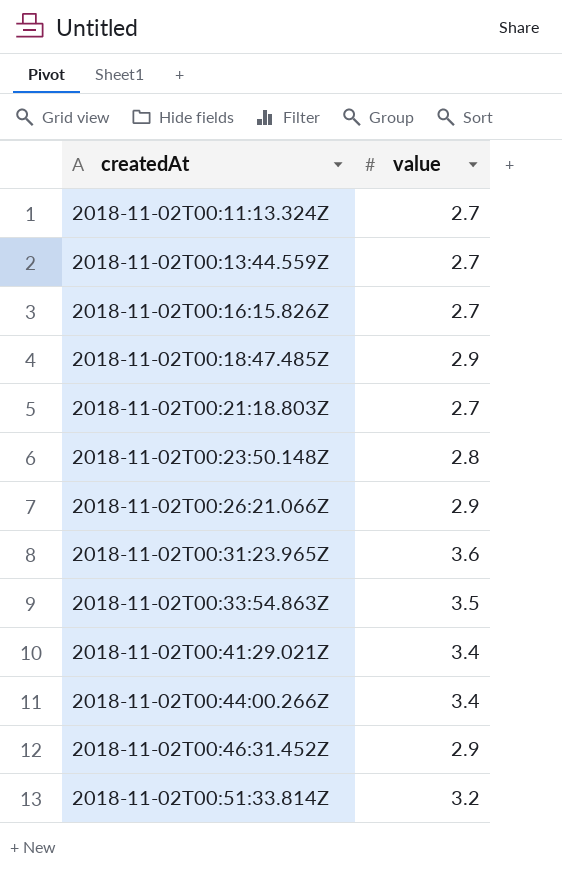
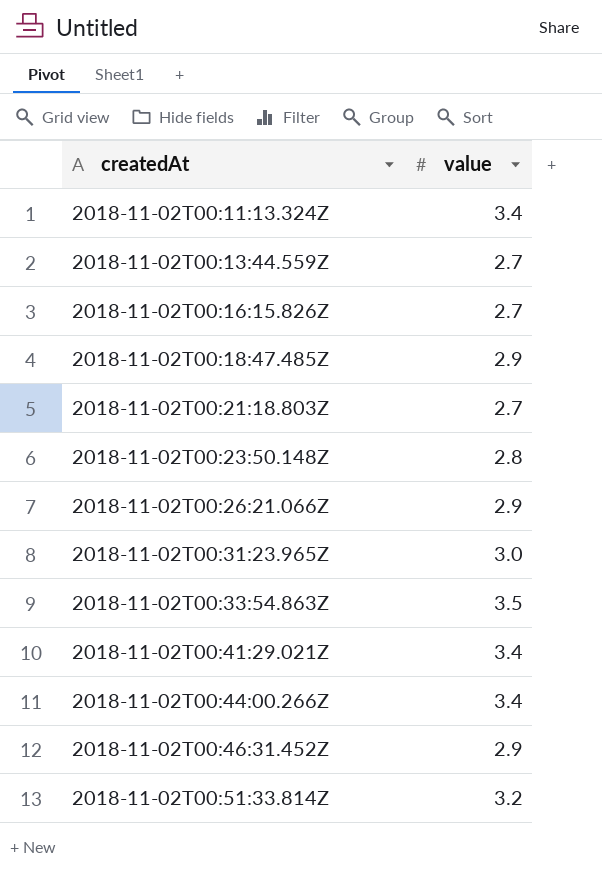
2018-11-02T00:11:13.324Z | value: 2.7 -> 3.4
2018-11-02T00:31:23.965Z | value: 3.6 -> 3.0

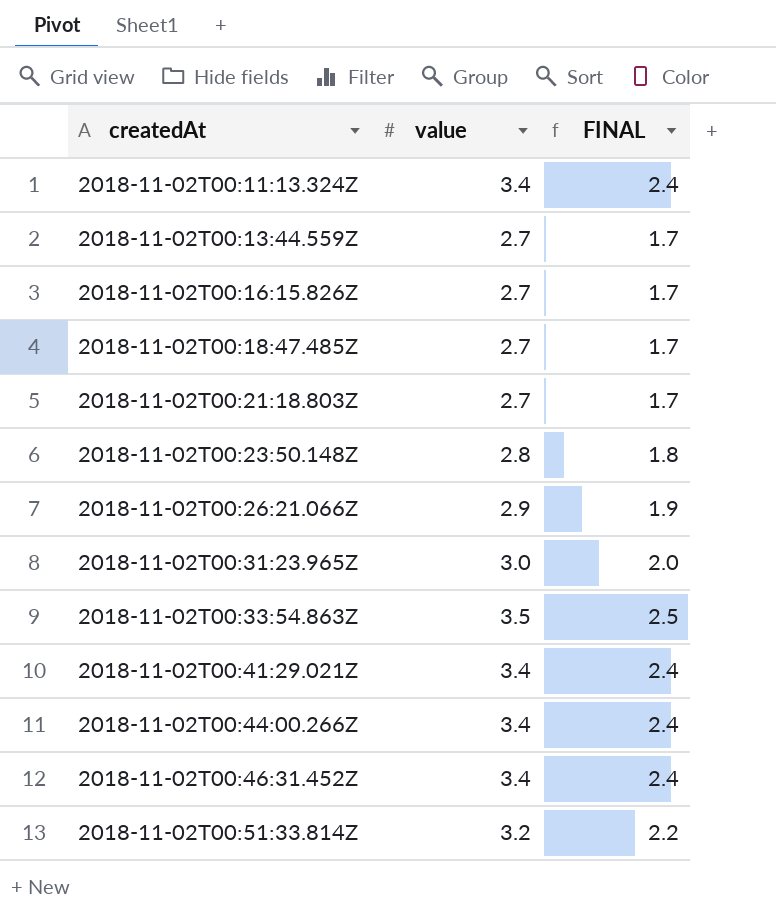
column FINAL | formula: none -> [value] - 1
2018-11-02T00:18:47.485Z | value: 2.9 -> 2.7
2018-11-02T00:46:31.452Z | value: 2.9 -> 3.4

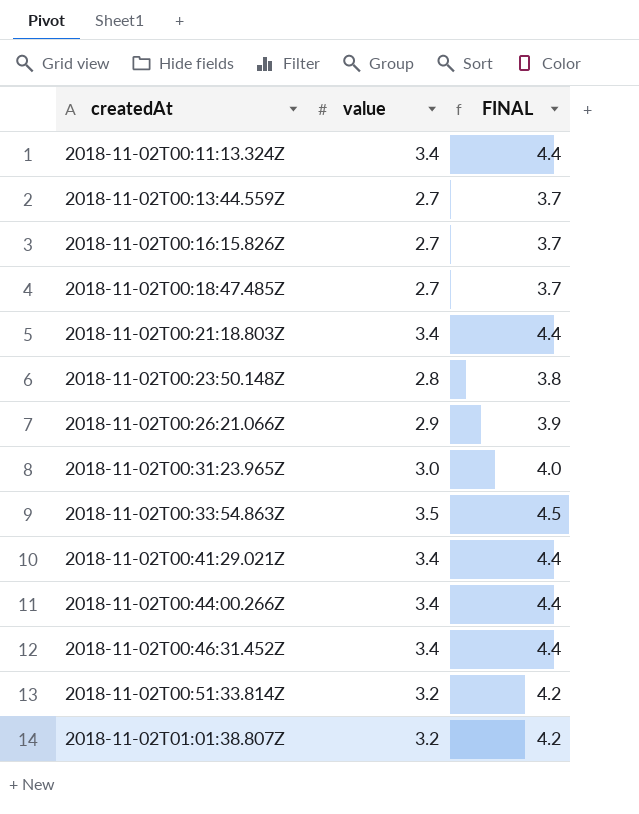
column FINAL | formula: [value] - 1 -> [value] + 1
2018-11-02T00:21:18.803Z | value: 2.7 -> 3.4
row 2018-11-02T01:01:38.807Z: none -> 3.2 | 4.2

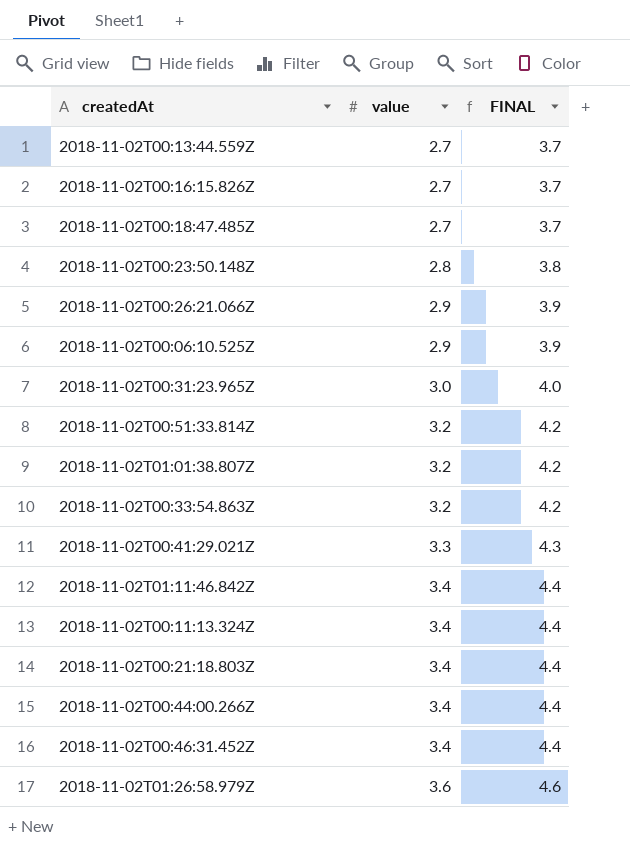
row order: createdAt ascending -> value ascending
row 2018-11-02T00:06:10.525Z: none -> 2.9 | 3.9
2018-11-02T00:33:54.863Z | value: 3.5 -> 3.2
2018-11-02T00:33:54.863Z | FINAL: 4.5 -> 4.2
2018-11-02T00:41:29.021Z | value: 3.4 -> 3.3
2018-11-02T00:41:29.021Z | FINAL: 4.4 -> 4.3
row 2018-11-02T01:11:46.842Z: none -> 3.4 | 4.4
row 2018-11-02T01:26:58.979Z: none -> 3.6 | 4.6

